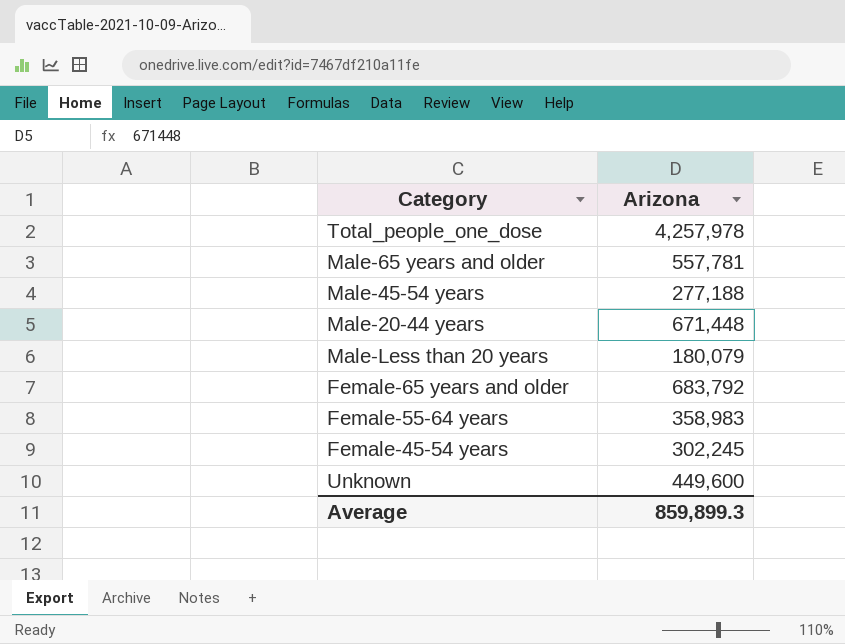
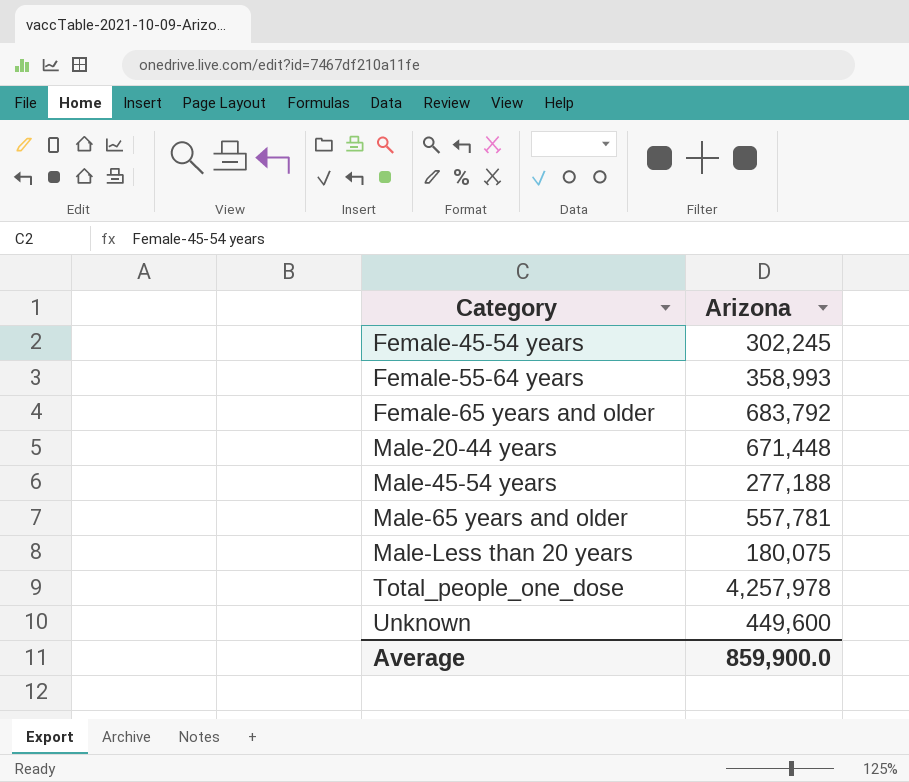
row order: none -> Category ascending
Female-55-64 years | Arizona: 358,983 -> 358,993
Male-Less than 20 years | Arizona: 180,079 -> 180,075
Average | Arizona: 859,899.3 -> 859,900.0

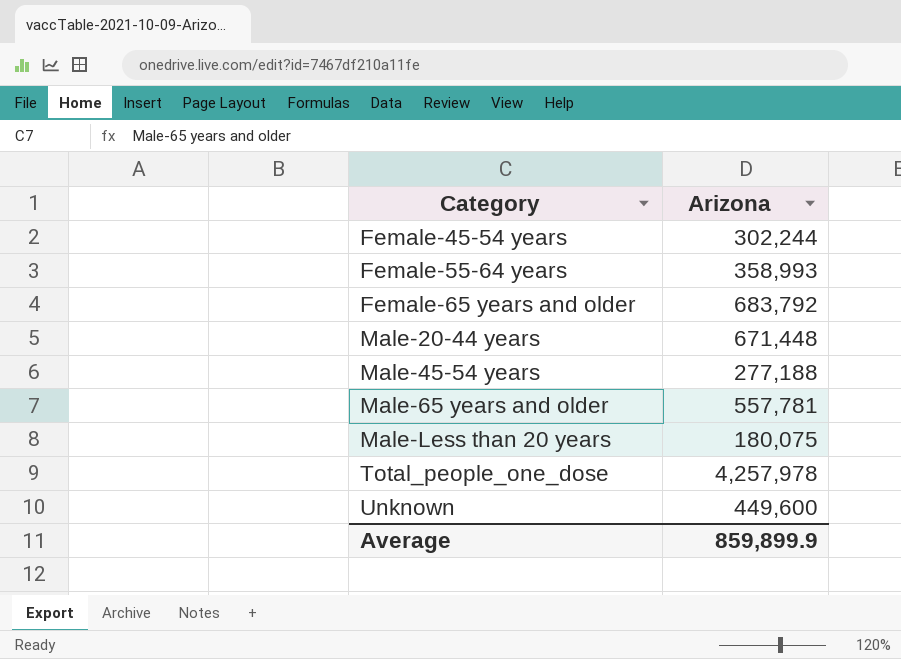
Female-45-54 years | Arizona: 302,245 -> 302,244
Average | Arizona: 859,900.0 -> 859,899.9

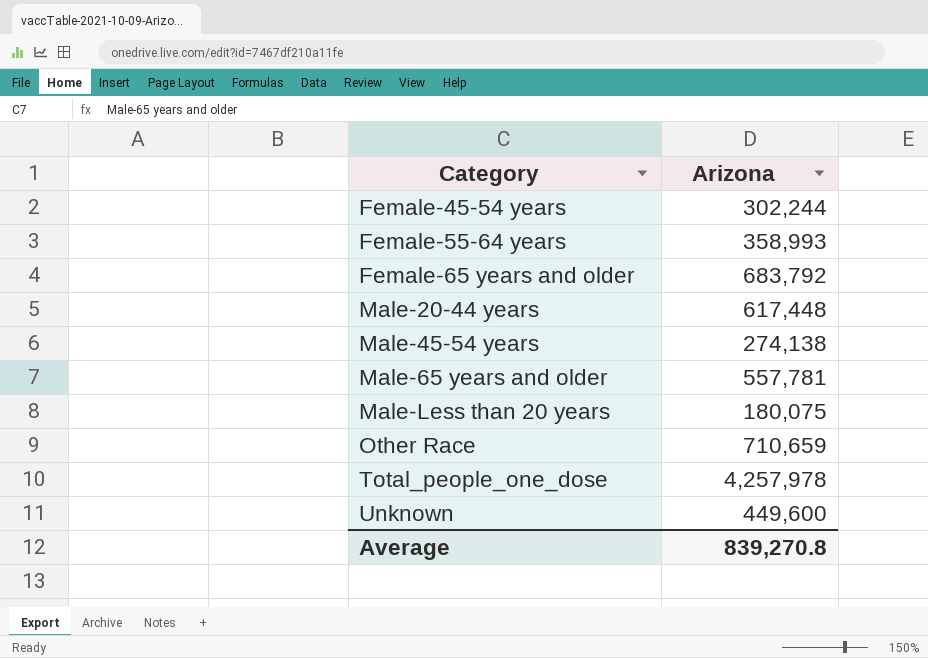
Male-20-44 years | Arizona: 671,448 -> 617,448
Male-45-54 years | Arizona: 277,188 -> 274,138
row Other Race: none -> 710,659
Average | Arizona: 859,899.9 -> 839,270.8

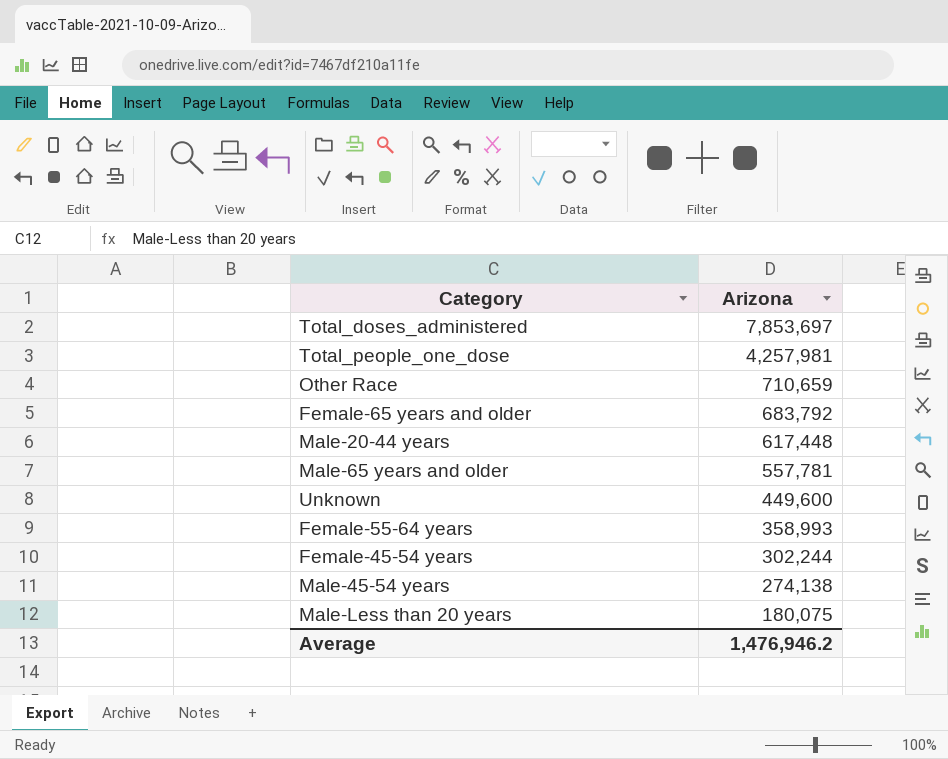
row order: Category ascending -> Arizona descending
row Total_doses_administered: none -> 7,853,697
Total_people_one_dose | Arizona: 4,257,978 -> 4,257,981
Average | Arizona: 839,270.8 -> 1,476,946.2

